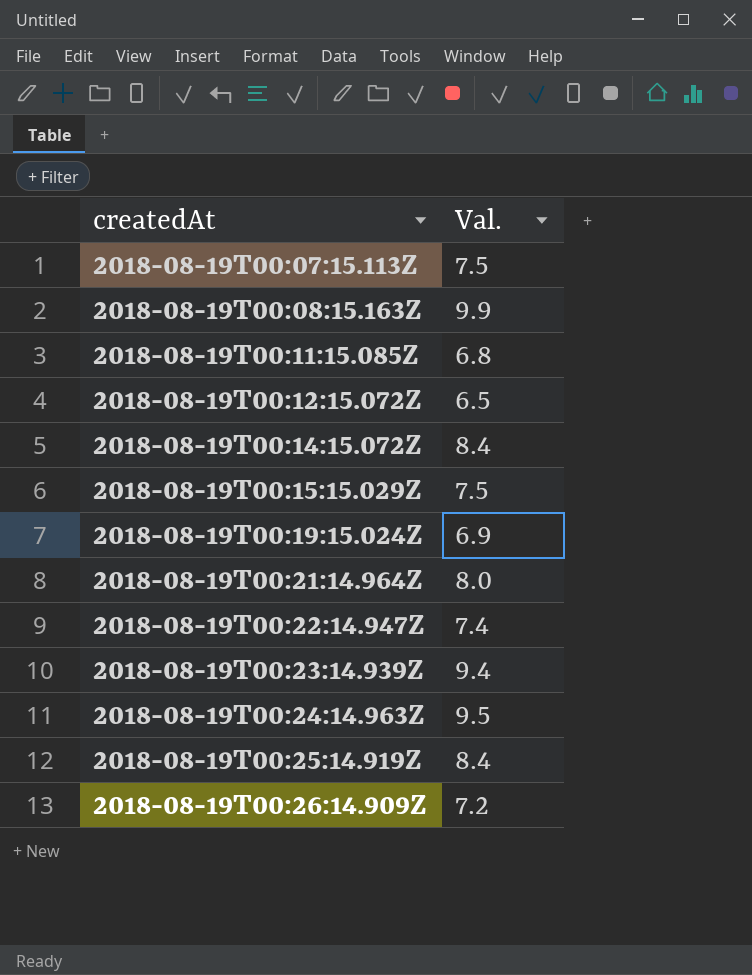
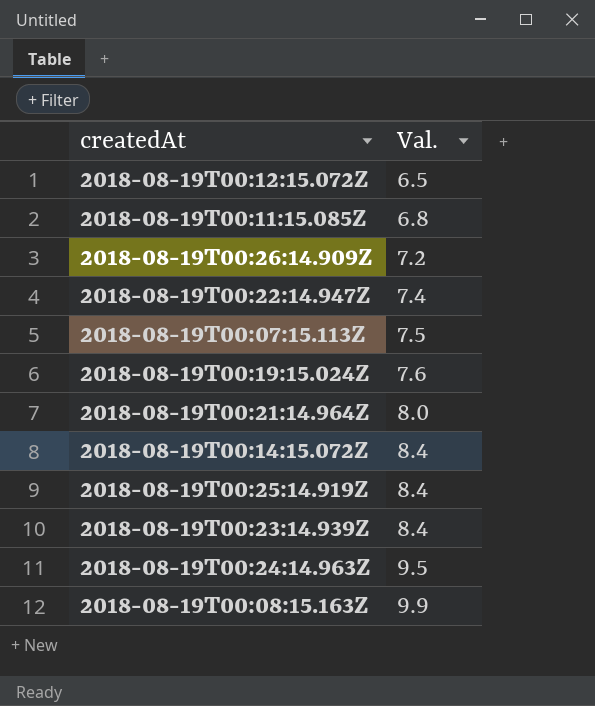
row order: createdAt ascending -> Val. ascending
row 2018-08-19T00:15:15.029Z: 7.5 -> none
2018-08-19T00:19:15.024Z | Val.: 6.9 -> 7.6
2018-08-19T00:23:14.939Z | Val.: 9.4 -> 8.4

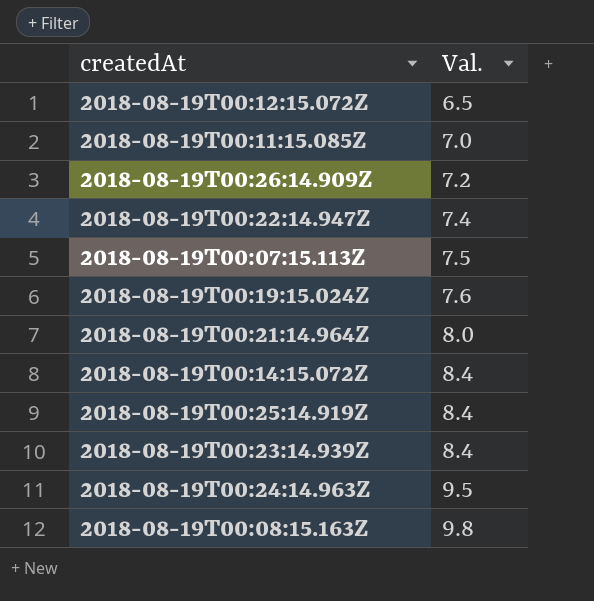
2018-08-19T00:11:15.085Z | Val.: 6.8 -> 7.0
2018-08-19T00:08:15.163Z | Val.: 9.9 -> 9.8

